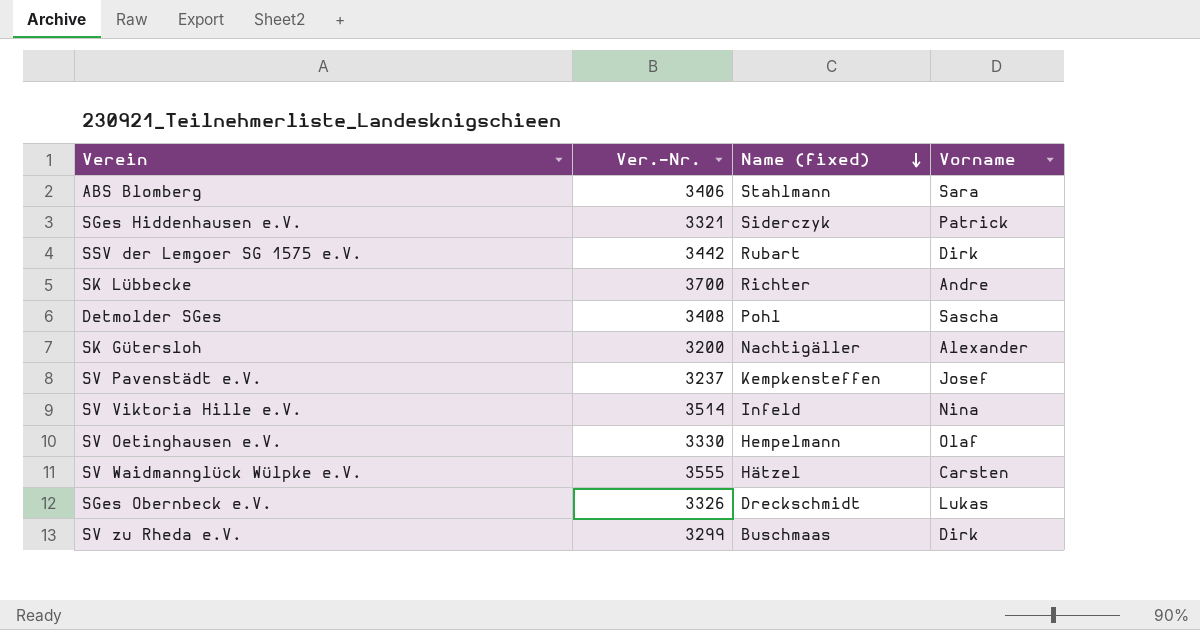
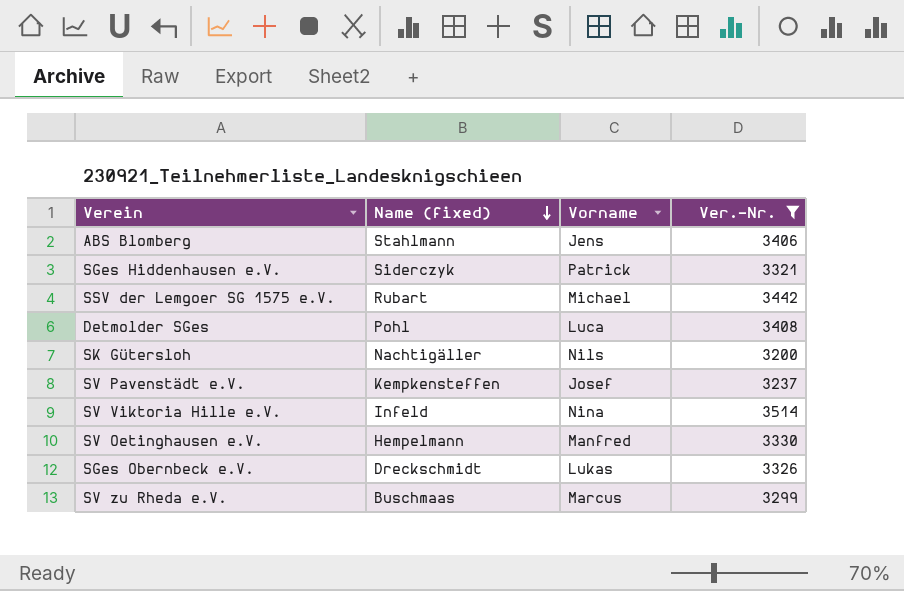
filter: none -> Ver.-Nr. <= 3514
column Ver.-Nr. | position: 2 -> 4
ABS Blomberg | Vorname: Sara -> Jens
SSV der Lemgoer SG 1575 e.V. | Vorname: Dirk -> Michael
Detmolder SGes | Vorname: Sascha -> Luca
SK Gütersloh | Vorname: Alexander -> Nils
SV Oetinghausen e.V. | Vorname: Olaf -> Manfred
SV zu Rheda e.V. | Vorname: Dirk -> Marcus

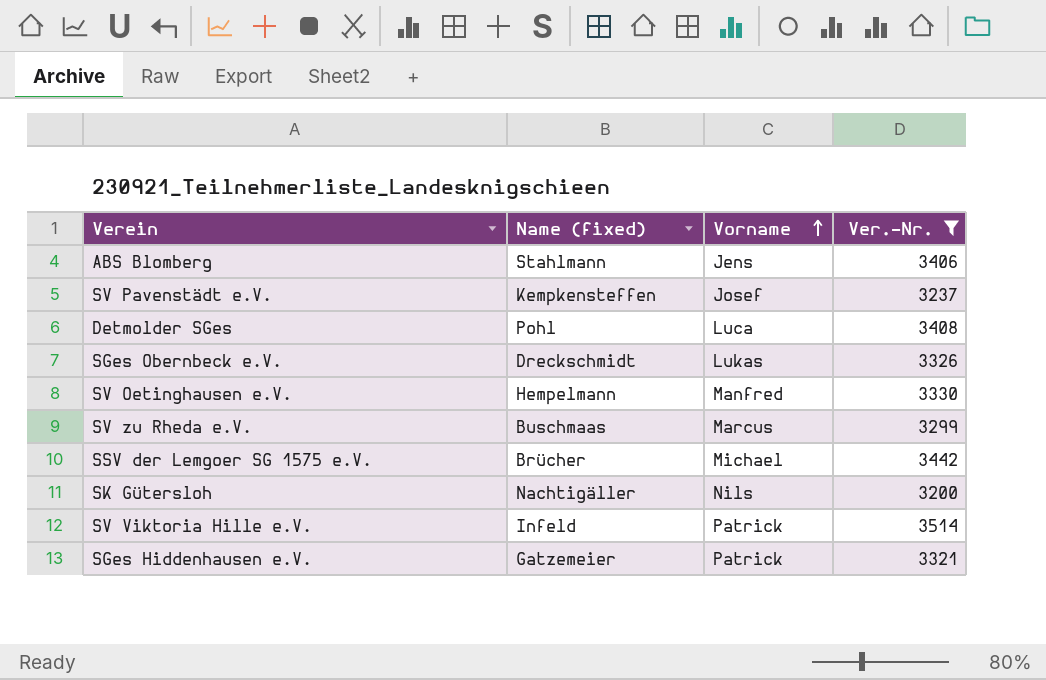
row order: Name (fixed) descending -> Vorname ascending
SSV der Lemgoer SG 1575 e.V. | Name (fixed): Rubart -> Brücher
SV Viktoria Hille e.V. | Vorname: Nina -> Patrick
SGes Hiddenhausen e.V. | Name (fixed): Siderczyk -> Gatzemeier

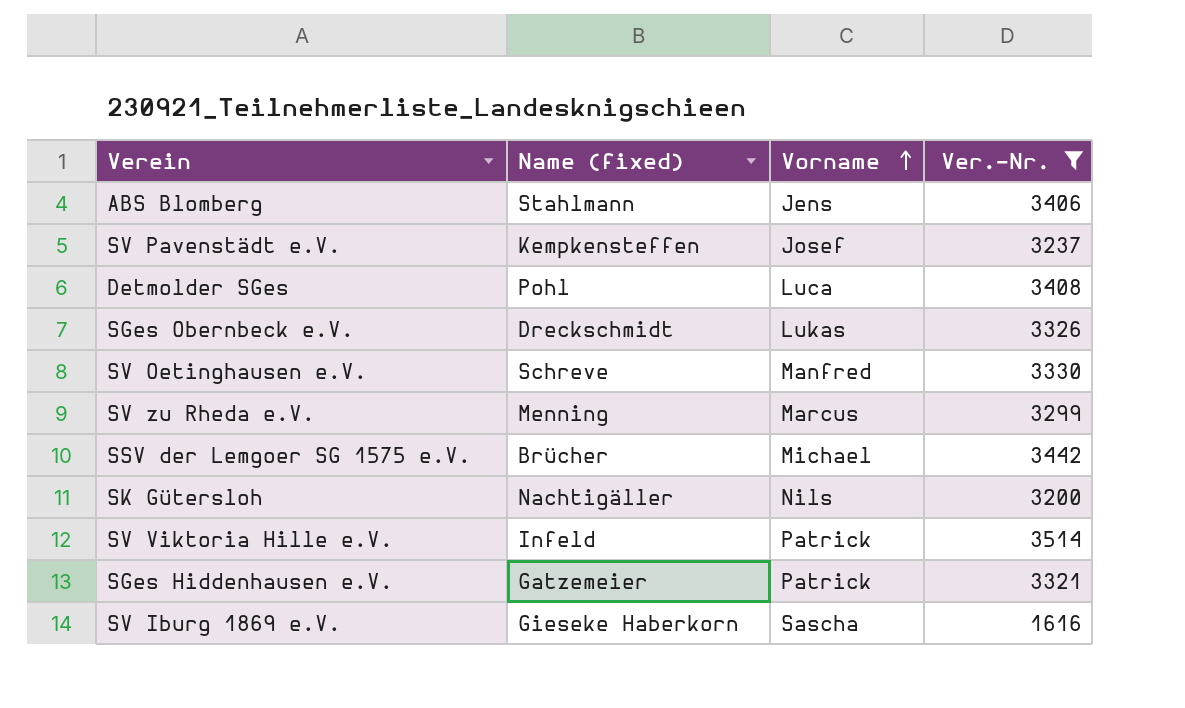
SV Oetinghausen e.V. | Name (fixed): Hempelmann -> Schreve
SV zu Rheda e.V. | Name (fixed): Buschmaas -> Menning
row SV Iburg 1869 e.V.: none -> Gieseke Haberkorn | Sascha | 1616

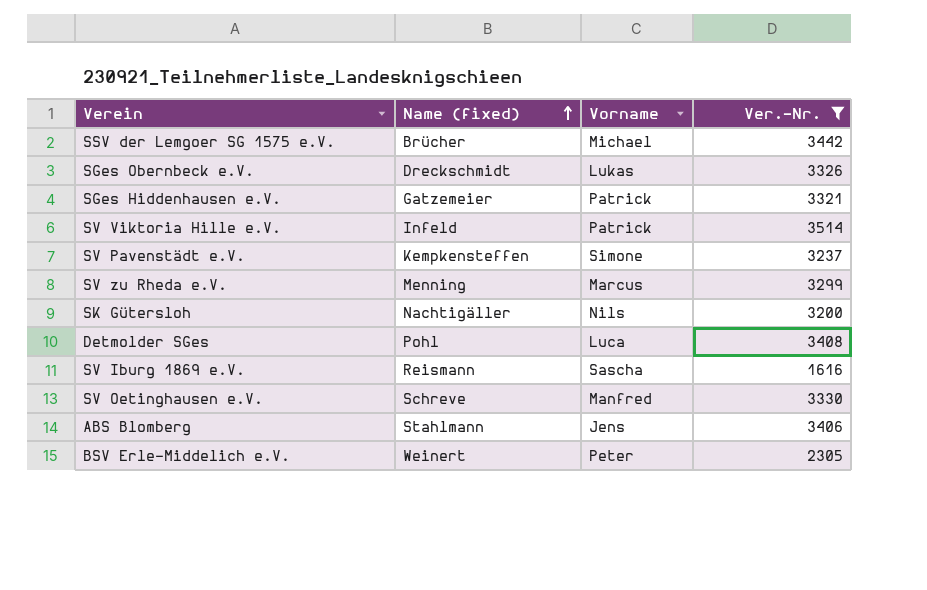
row order: Vorname ascending -> Name (fixed) ascending
SV Pavenstädt e.V. | Vorname: Josef -> Simone
SV Iburg 1869 e.V. | Name (fixed): Gieseke Haberkorn -> Reismann
row BSV Erle-Middelich e.V.: none -> Weinert | Peter | 2305

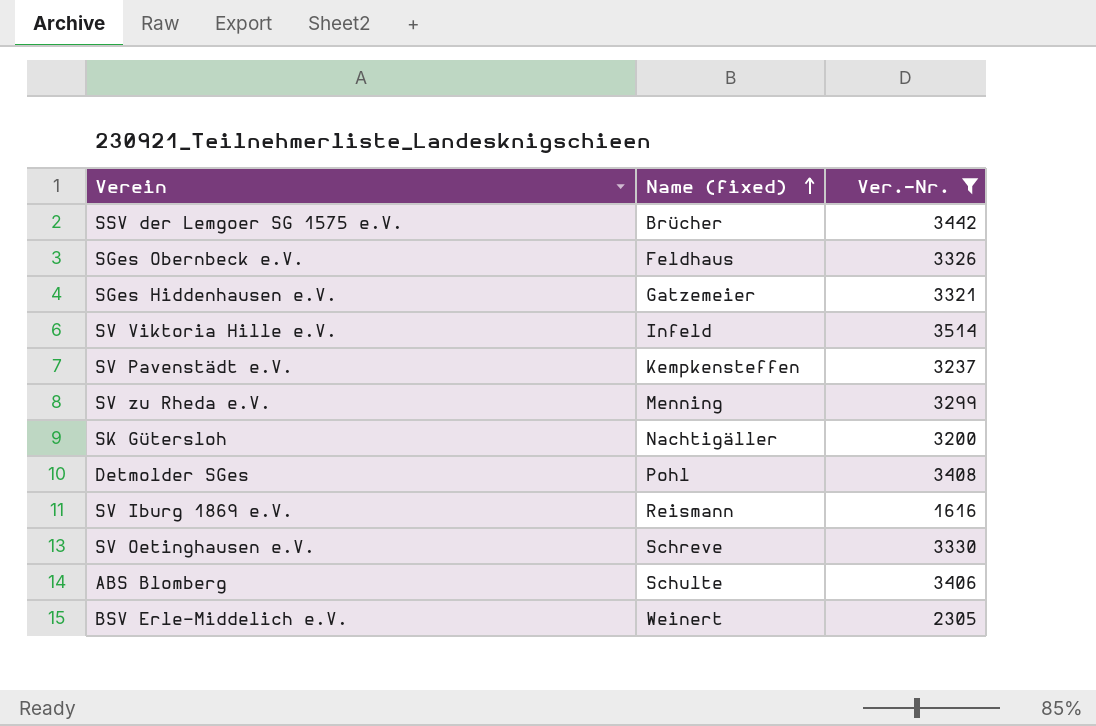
column Vorname | position: 3 -> none
SGes Obernbeck e.V. | Name (fixed): Dreckschmidt -> Feldhaus
ABS Blomberg | Name (fixed): Stahlmann -> Schulte

